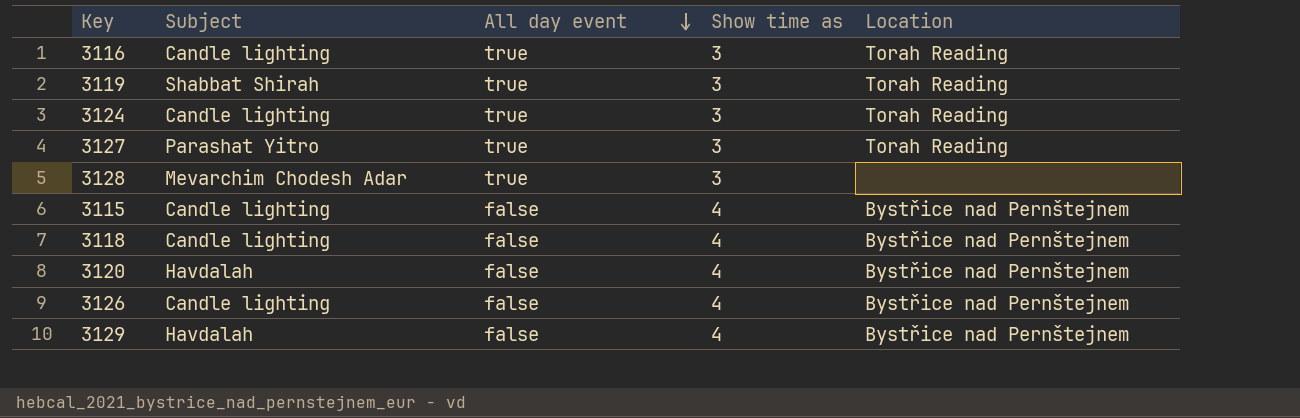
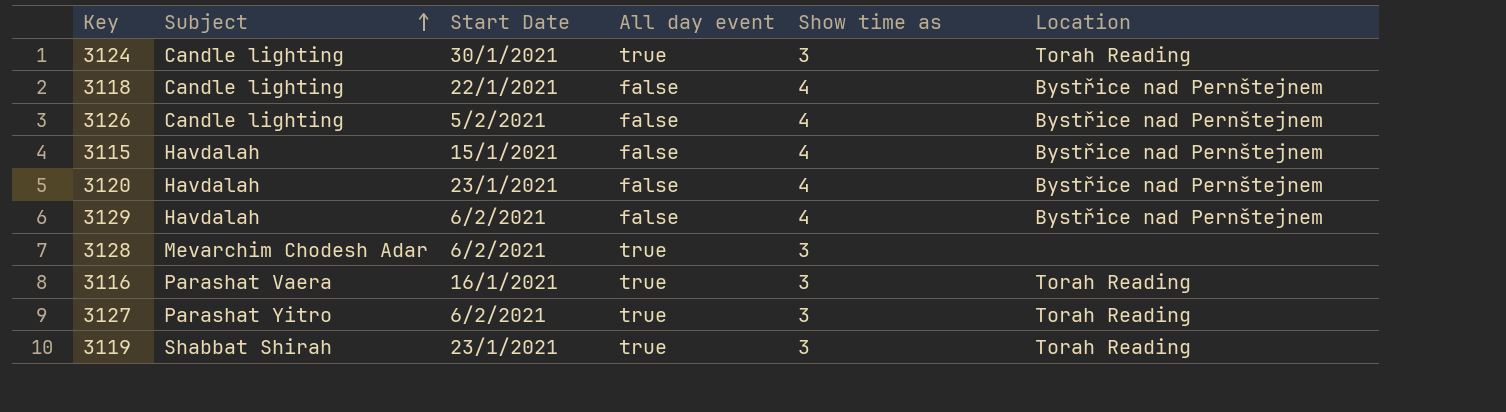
row order: All day event descending -> Subject ascending
column Start Date | position: none -> 3
3115 | Subject: Candle lighting -> Havdalah
3116 | Subject: Candle lighting -> Parashat Vaera

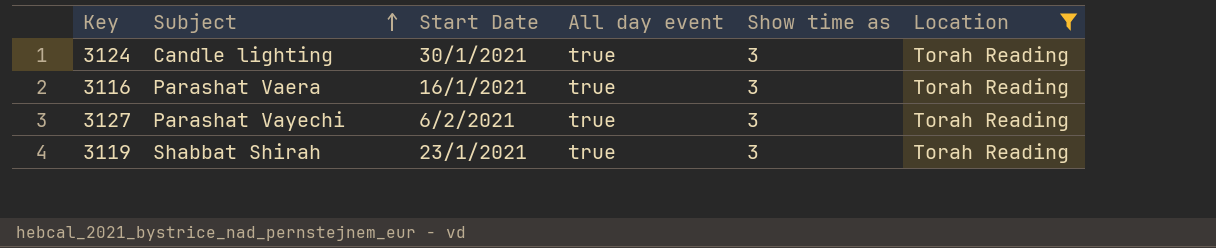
filter: none -> Location = Torah Reading
3127 | Subject: Parashat Yitro -> Parashat Vayechi

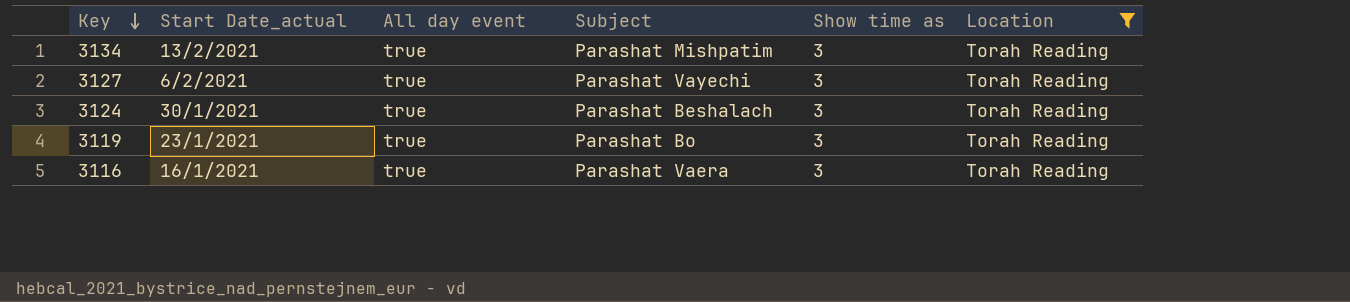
row order: Subject ascending -> Key descending
column name: Start Date -> Start Date_actual
column Subject | position: 2 -> 4
row 3134: none -> 13/2/2021 | true | Parashat Mishpatim | 3 | Torah Reading
3124 | Subject: Candle lighting -> Parashat Beshalach
3119 | Subject: Shabbat Shirah -> Parashat Bo

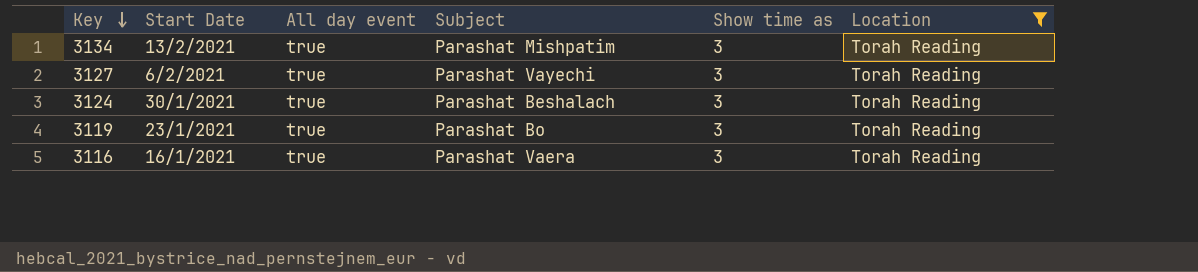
column name: Start Date_actual -> Start Date

